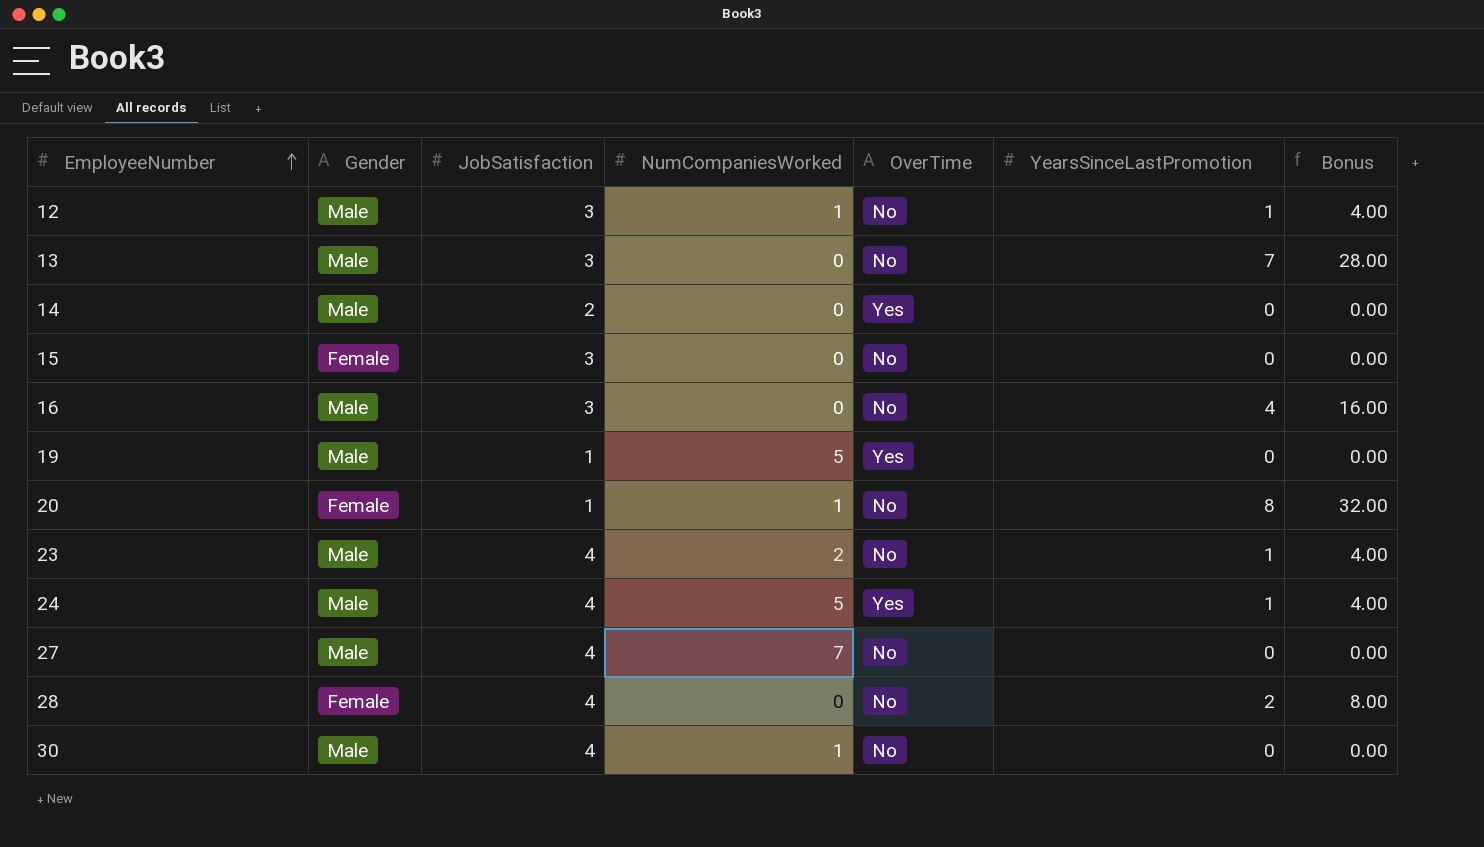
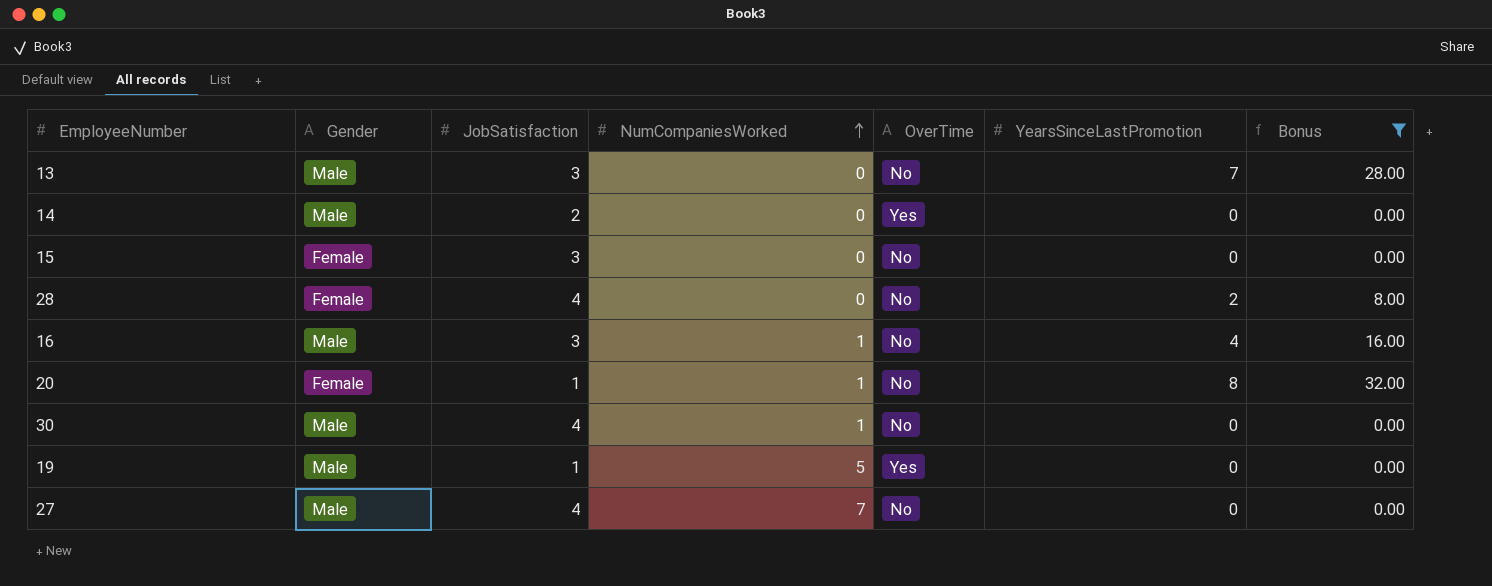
filter: none -> Bonus != 4.00
row order: EmployeeNumber ascending -> NumCompaniesWorked ascending
16 | NumCompaniesWorked: 0 -> 1

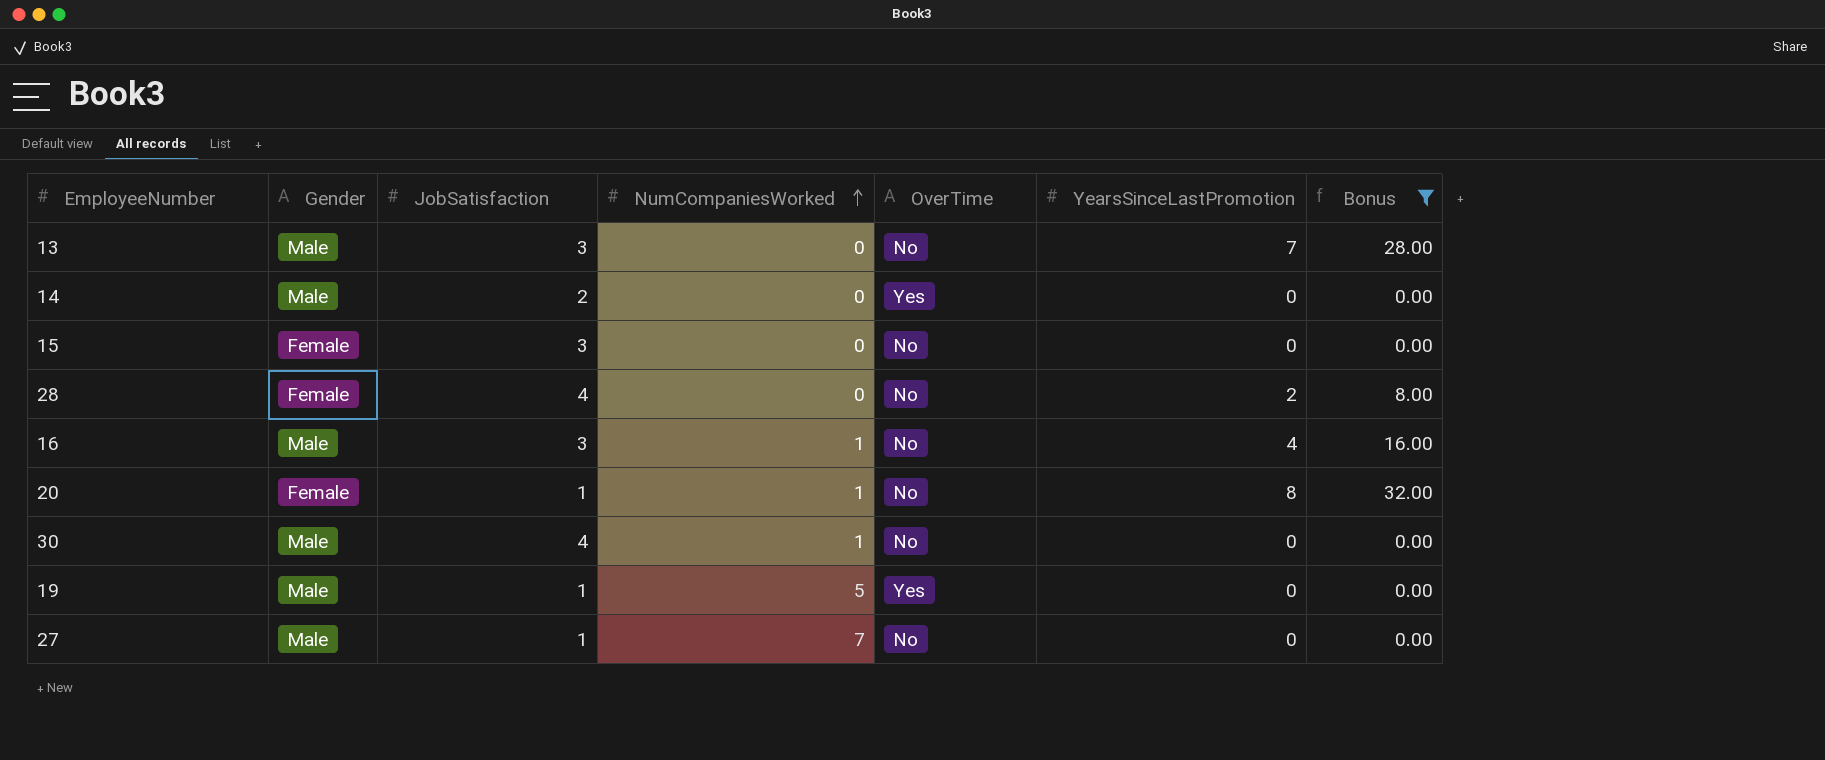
27 | JobSatisfaction: 4 -> 1

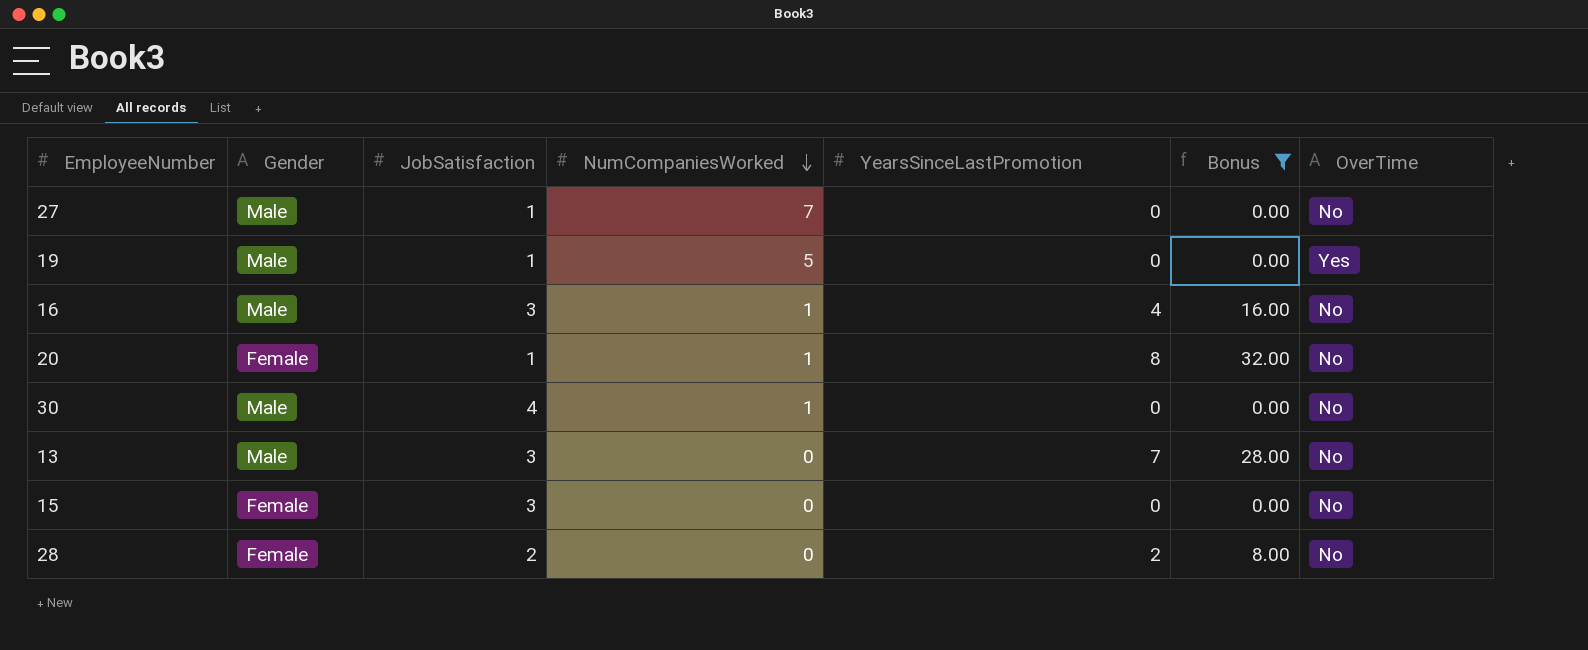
row order: NumCompaniesWorked ascending -> NumCompaniesWorked descending
column OverTime | position: 5 -> 7
row 14: Male | 2 | 0 | Yes | 0 | 0.00 -> none
28 | JobSatisfaction: 4 -> 2

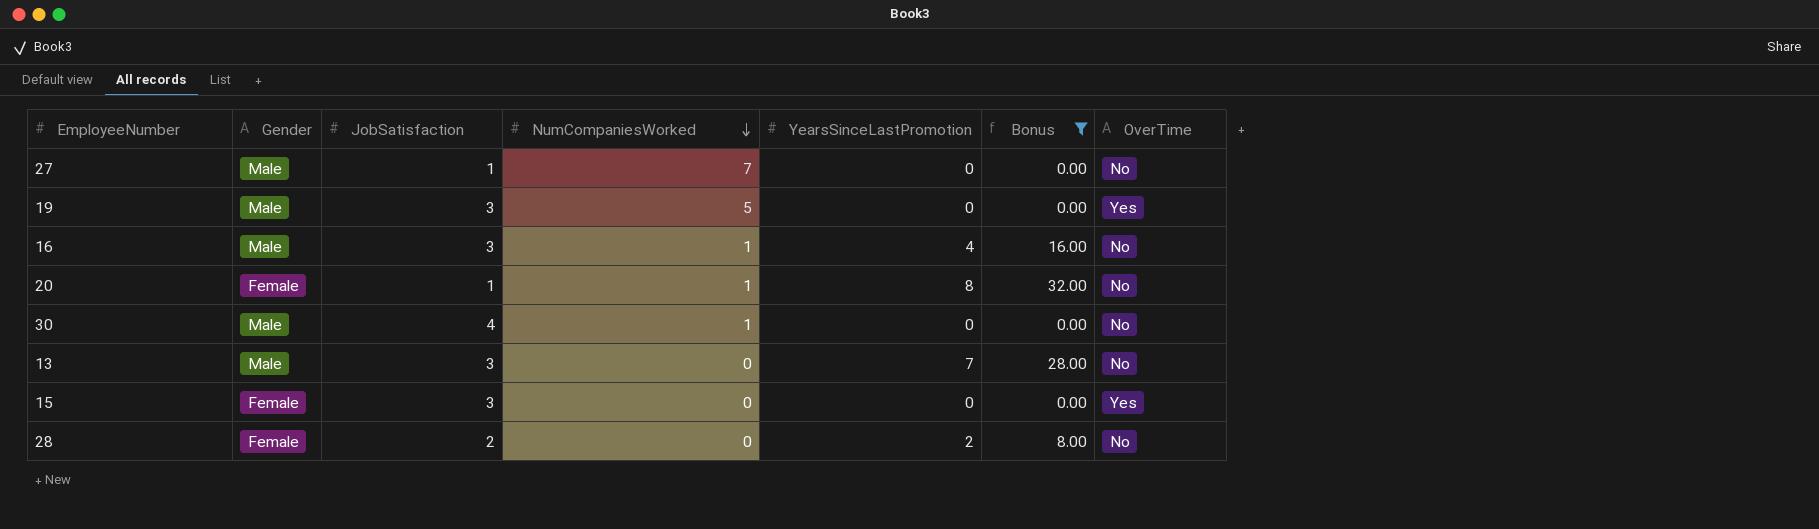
19 | JobSatisfaction: 1 -> 3
15 | OverTime: No -> Yes

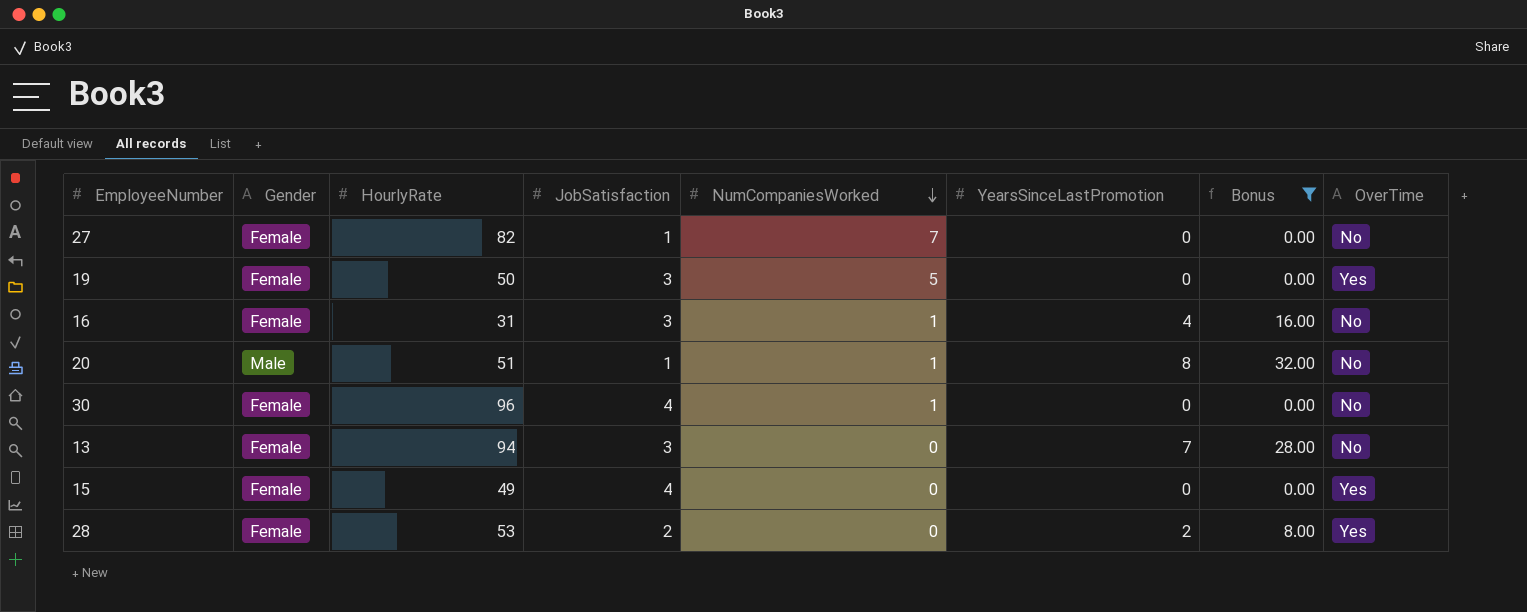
column HourlyRate | position: none -> 3
27 | Gender: Male -> Female
19 | Gender: Male -> Female
16 | Gender: Male -> Female
20 | Gender: Female -> Male
30 | Gender: Male -> Female
13 | Gender: Male -> Female
15 | JobSatisfaction: 3 -> 4
28 | OverTime: No -> Yes

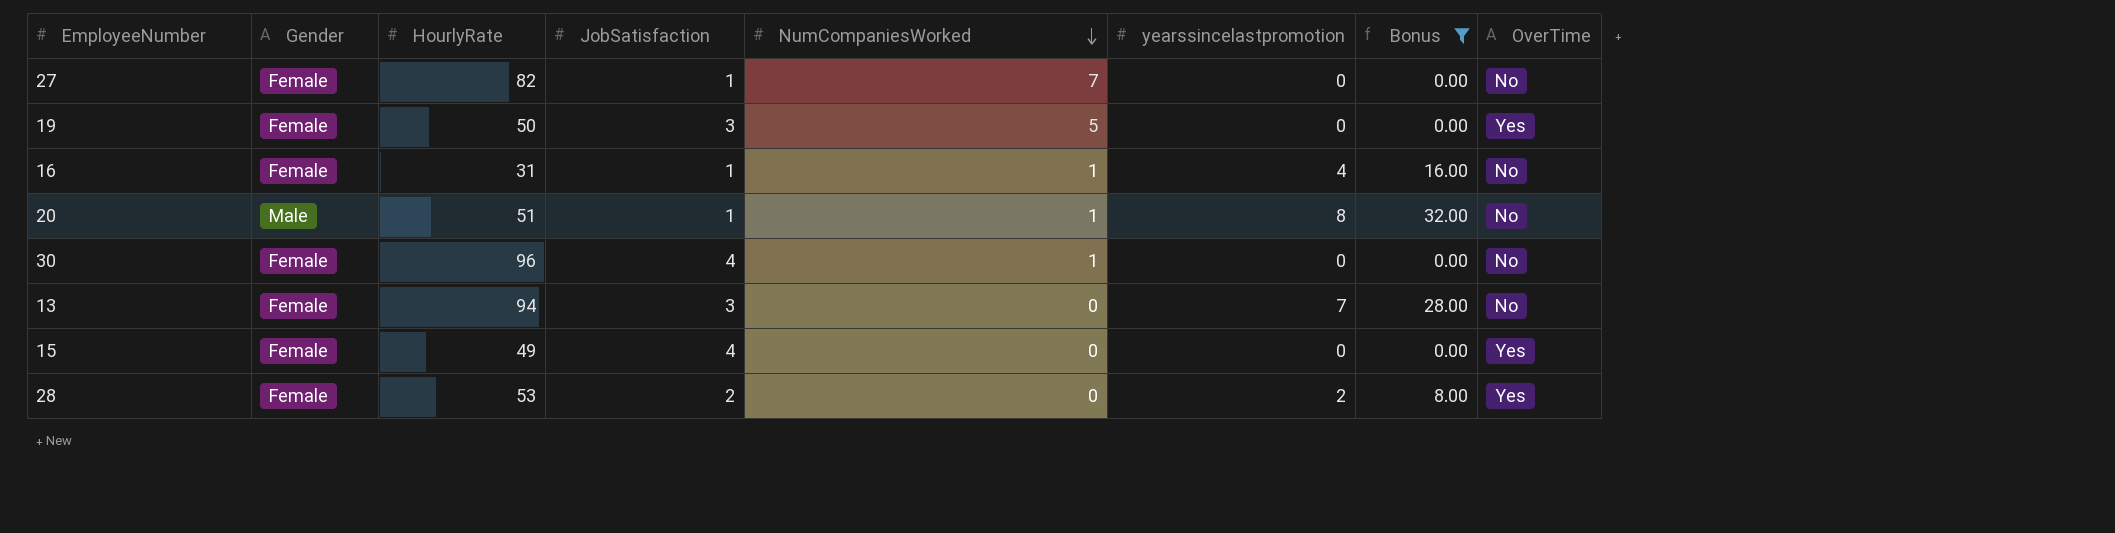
column name: YearsSinceLastPromotion -> yearssincelastpromotion
16 | JobSatisfaction: 3 -> 1

